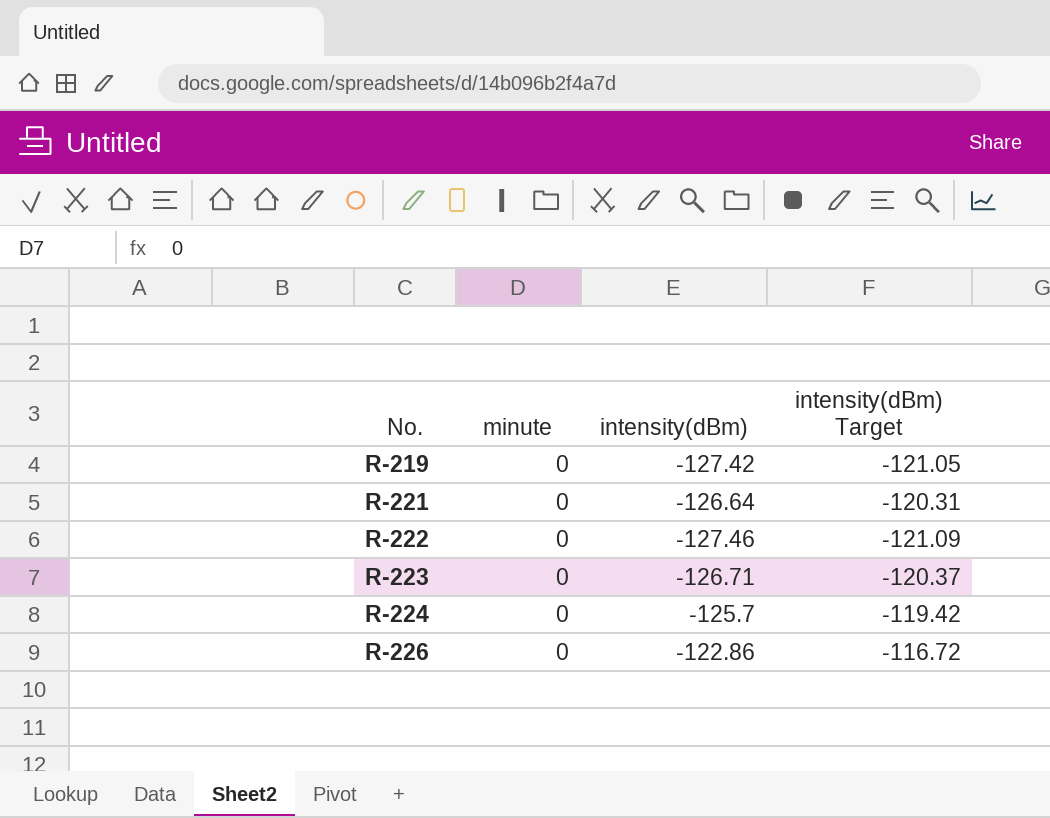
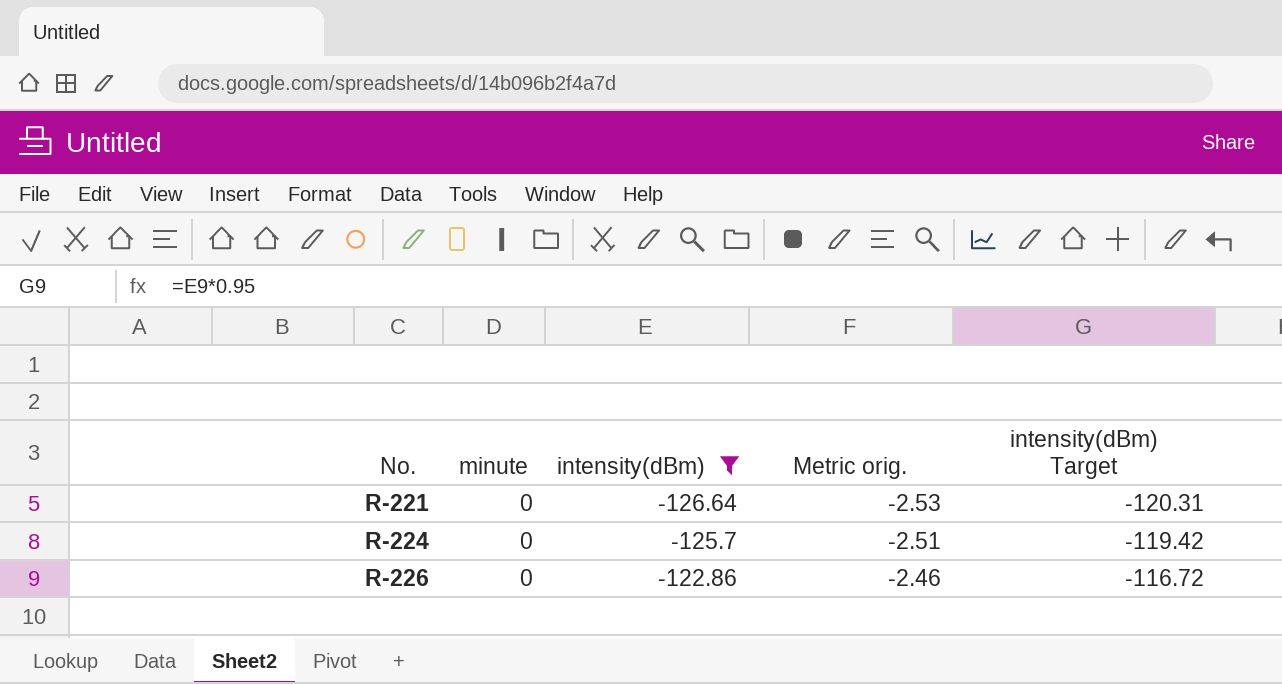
filter: none -> intensity(dBm) >= -126.64
column Metric orig. | formula: none -> [intensity(dBm)] * 0.02

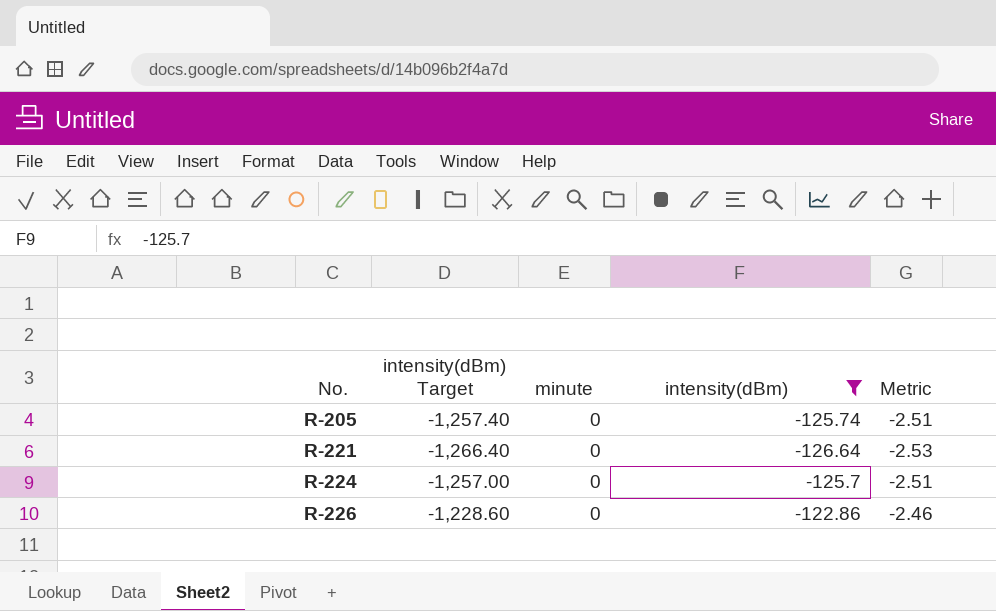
column intensity(dBm) Target | formula: [intensity(dBm)] * 0.95 -> [intensity(dBm)] * 10
column intensity(dBm) Target | position: 5 -> 2
column name: Metric orig. -> Metric
row R-205: none -> -1,257.40 | 0 | -125.74 | -2.51

